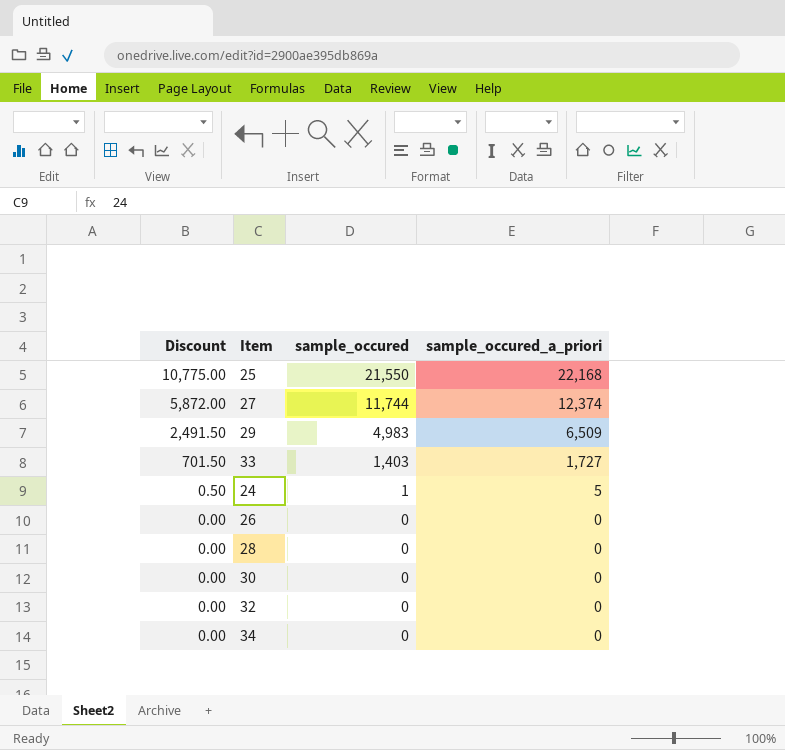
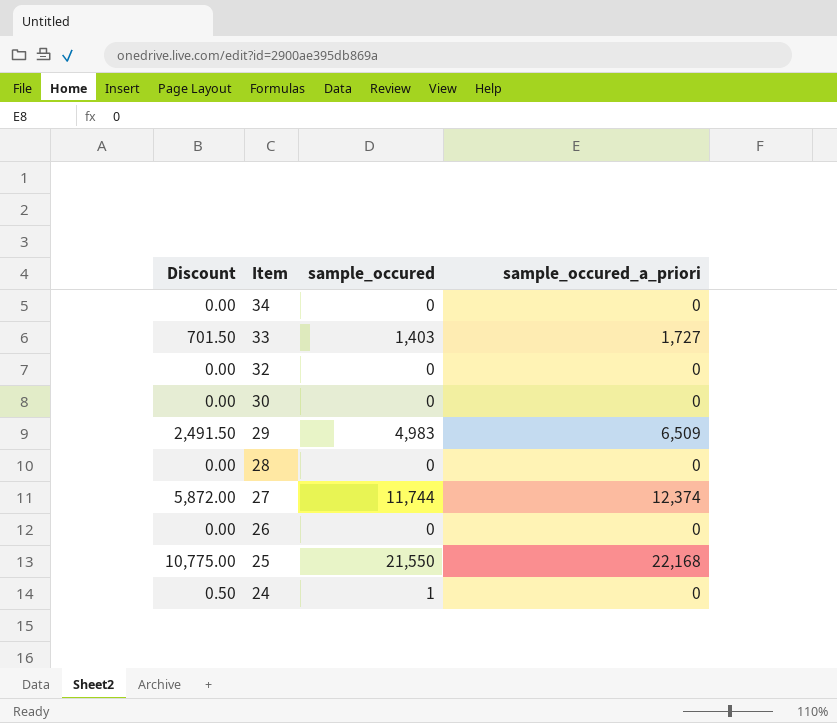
row order: Discount descending -> Item descending
24 | sample_occured_a_priori: 5 -> 0

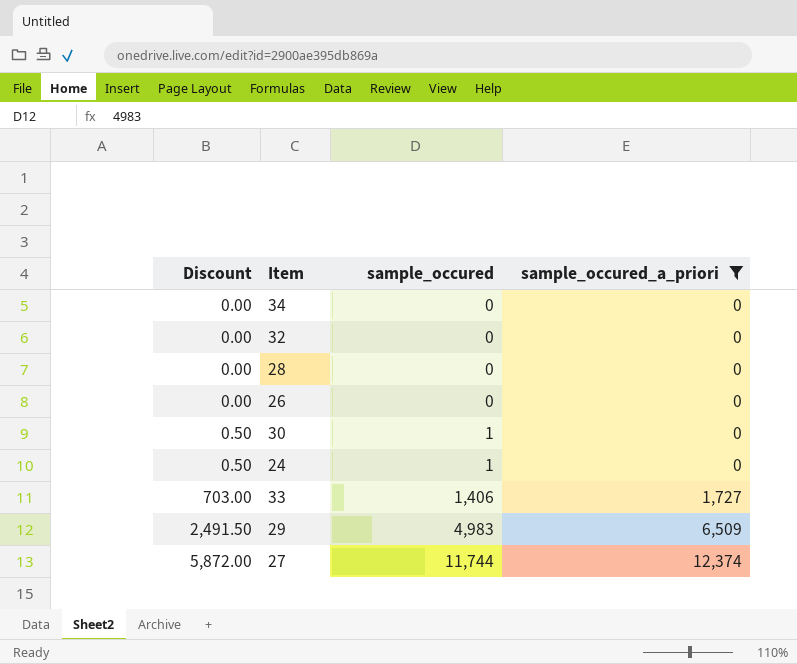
filter: none -> sample_occured_a_priori != 22,168
row order: Item descending -> Discount ascending
30 | Discount: 0.00 -> 0.50
30 | sample_occured: 0 -> 1
33 | Discount: 701.50 -> 703.00
33 | sample_occured: 1,403 -> 1,406

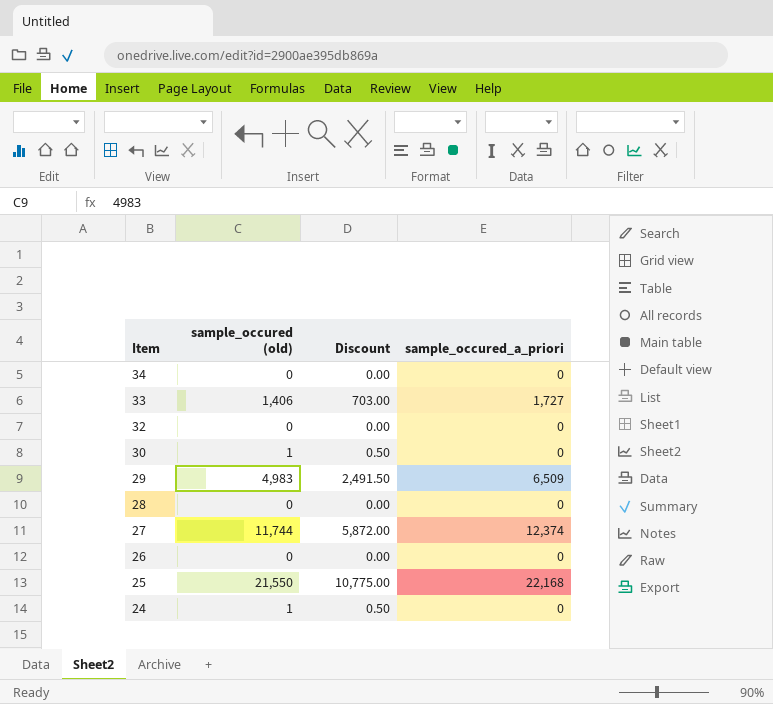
filter: sample_occured_a_priori != 22,168 -> none
row order: Discount ascending -> Item descending
column name: sample_occured -> sample_occured (old)
column Discount | position: 1 -> 3

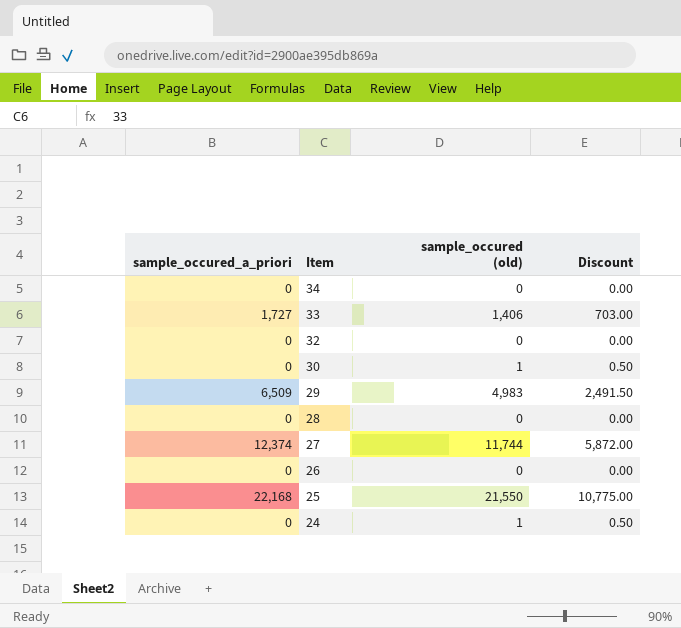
column sample_occured_a_priori | position: 4 -> 1

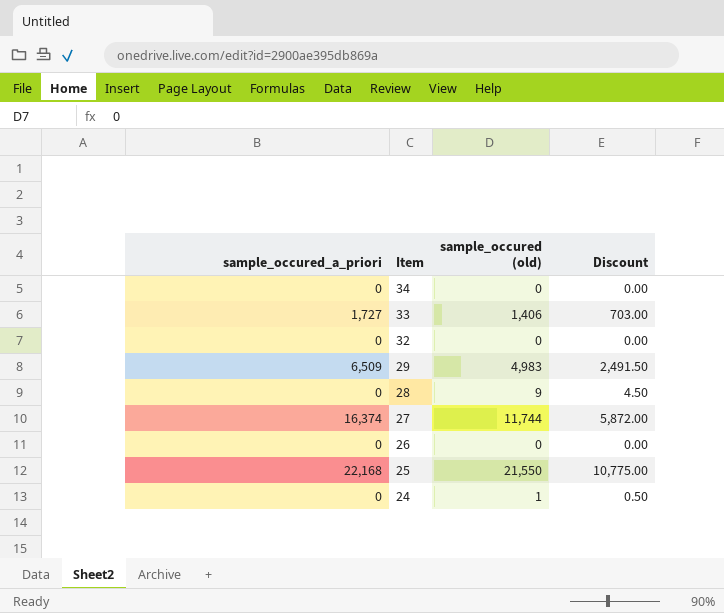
row 30: 0 | 1 | 0.50 -> none
28 | sample_occured (old): 0 -> 9
28 | Discount: 0.00 -> 4.50
27 | sample_occured_a_priori: 12,374 -> 16,374

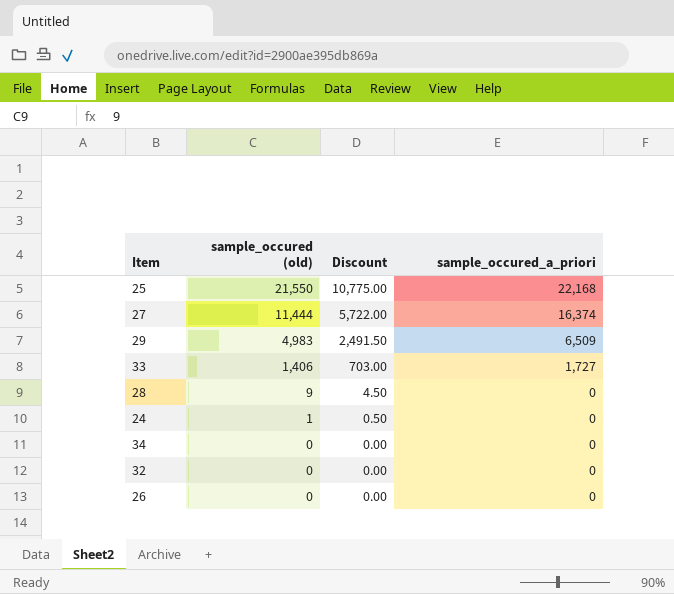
row order: Item descending -> sample_occured (old) descending
column sample_occured_a_priori | position: 1 -> 4
27 | sample_occured (old): 11,744 -> 11,444
27 | Discount: 5,872.00 -> 5,722.00

